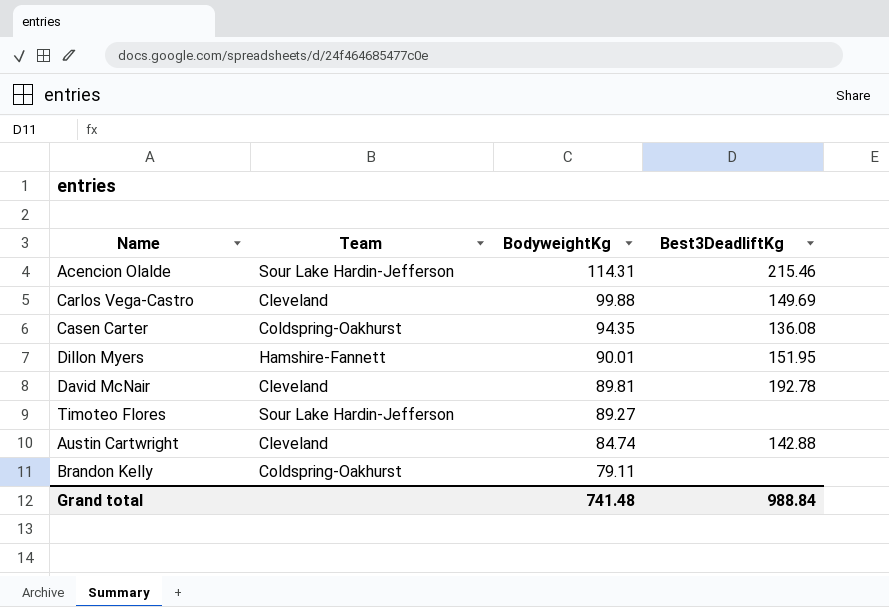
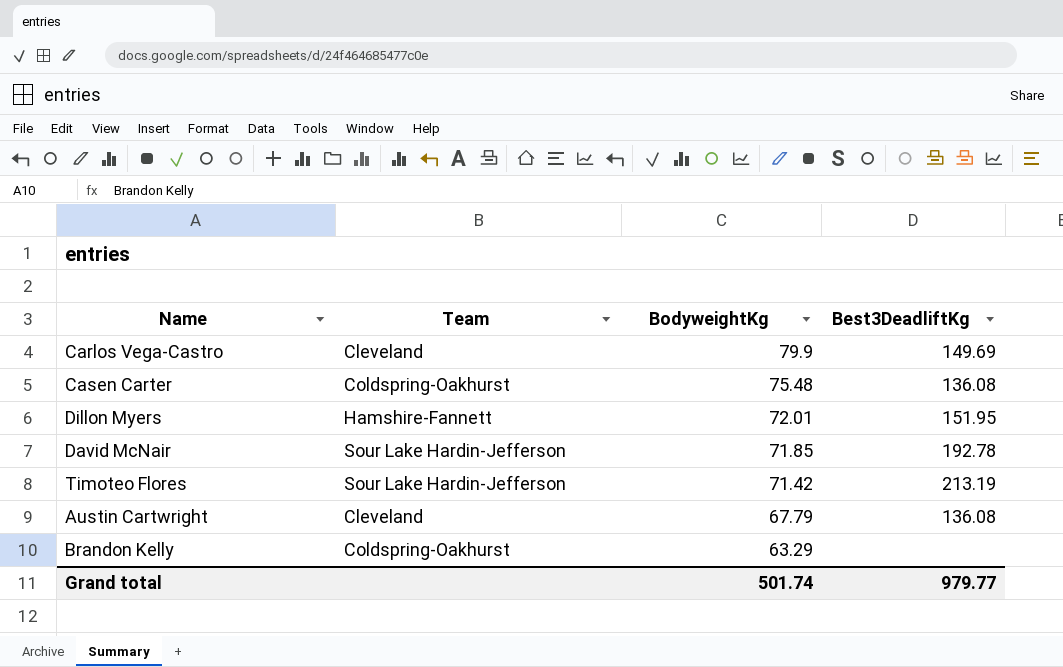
row Acencion Olalde: Sour Lake Hardin-Jefferson | 114.31 | 215.46 -> none
Carlos Vega-Castro | BodyweightKg: 99.88 -> 79.9
Casen Carter | BodyweightKg: 94.35 -> 75.48
Dillon Myers | BodyweightKg: 90.01 -> 72.01
David McNair | Team: Cleveland -> Sour Lake Hardin-Jefferson
David McNair | BodyweightKg: 89.81 -> 71.85
Timoteo Flores | BodyweightKg: 89.27 -> 71.42
Timoteo Flores | Best3DeadliftKg: none -> 213.19
Austin Cartwright | BodyweightKg: 84.74 -> 67.79
Austin Cartwright | Best3DeadliftKg: 142.88 -> 136.08
Brandon Kelly | BodyweightKg: 79.11 -> 63.29
Grand total | BodyweightKg: 741.48 -> 501.74
Grand total | Best3DeadliftKg: 988.84 -> 979.77

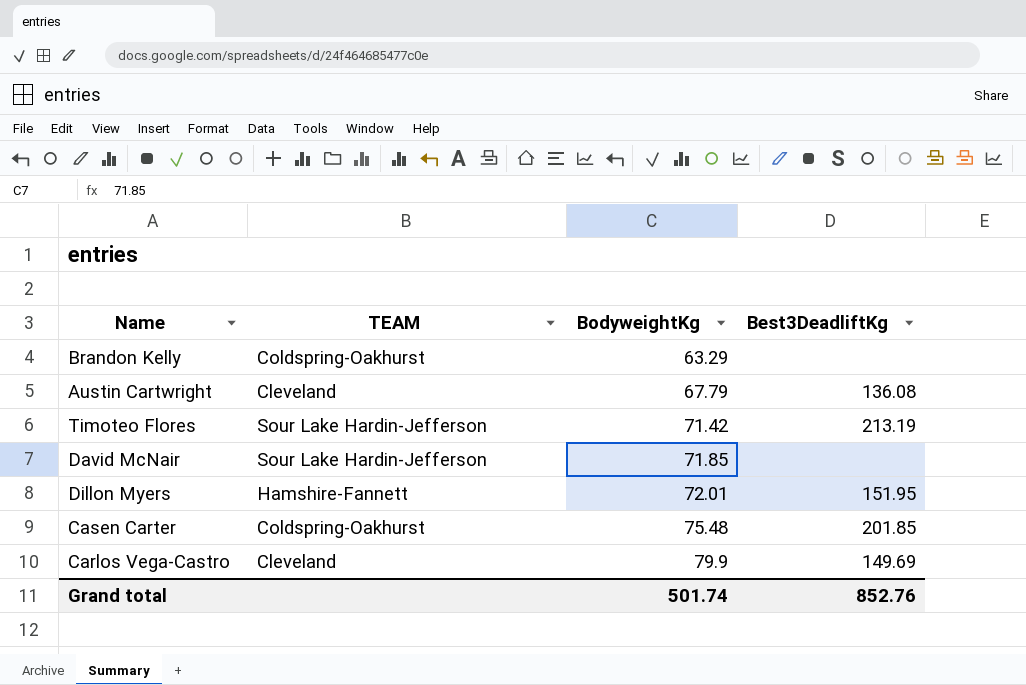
row order: BodyweightKg descending -> BodyweightKg ascending
column name: Team -> TEAM
David McNair | Best3DeadliftKg: 192.78 -> none
Casen Carter | Best3DeadliftKg: 136.08 -> 201.85
Grand total | Best3DeadliftKg: 979.77 -> 852.76

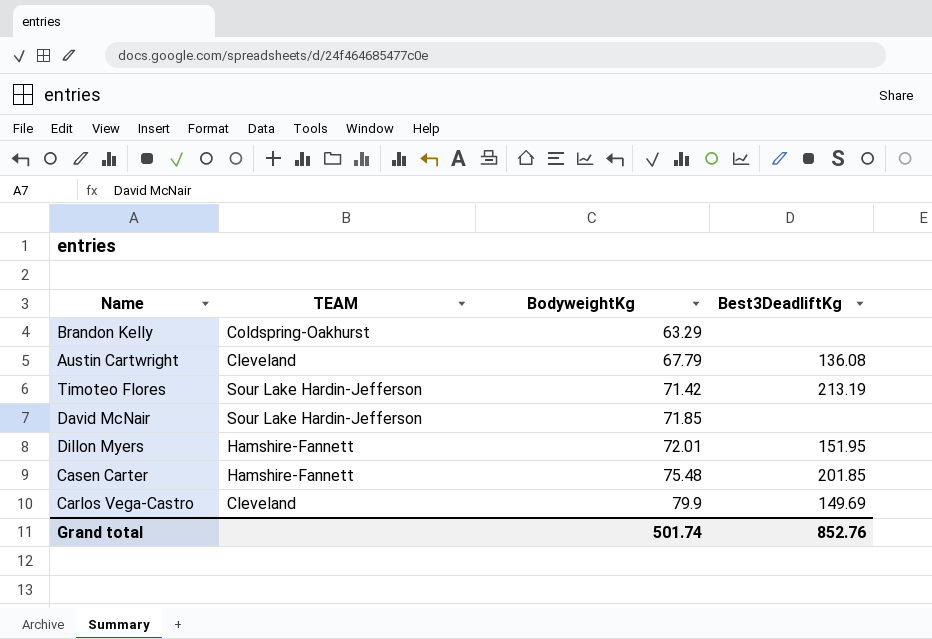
Casen Carter | TEAM: Coldspring-Oakhurst -> Hamshire-Fannett

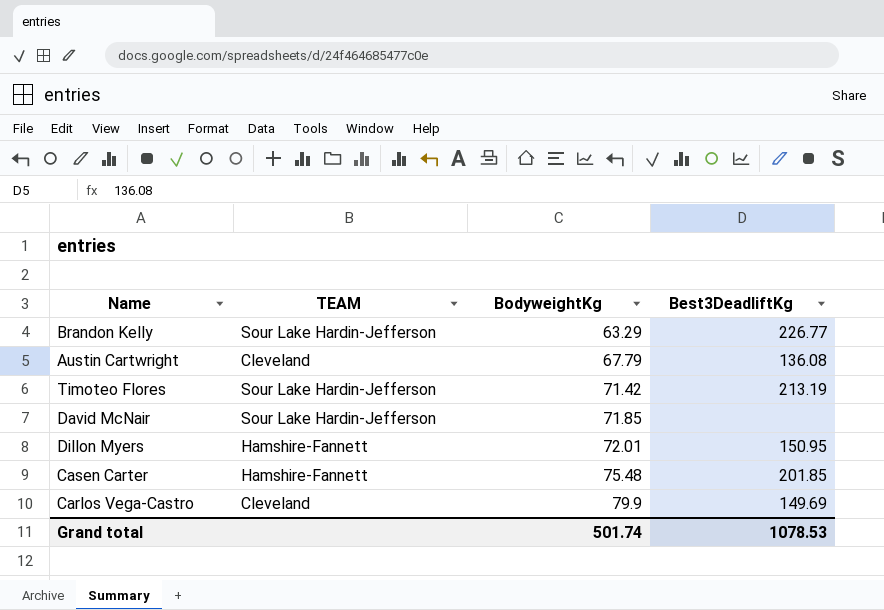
Brandon Kelly | TEAM: Coldspring-Oakhurst -> Sour Lake Hardin-Jefferson
Brandon Kelly | Best3DeadliftKg: none -> 226.77
Dillon Myers | Best3DeadliftKg: 151.95 -> 150.95
Grand total | Best3DeadliftKg: 852.76 -> 1078.53

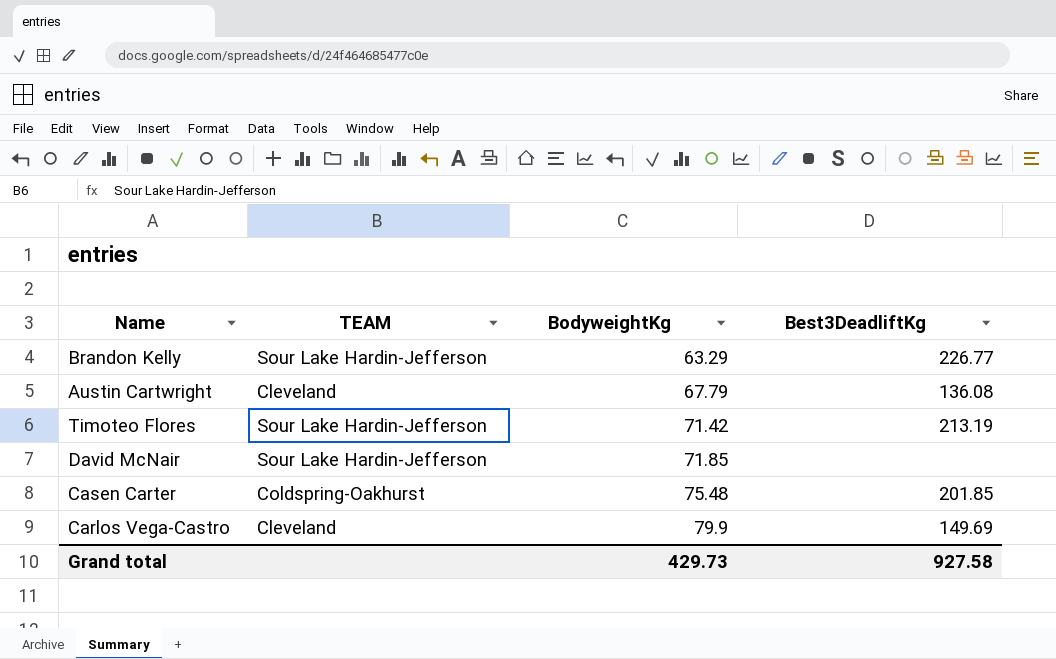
row Dillon Myers: Hamshire-Fannett | 72.01 | 150.95 -> none
Casen Carter | TEAM: Hamshire-Fannett -> Coldspring-Oakhurst
Grand total | BodyweightKg: 501.74 -> 429.73
Grand total | Best3DeadliftKg: 1078.53 -> 927.58

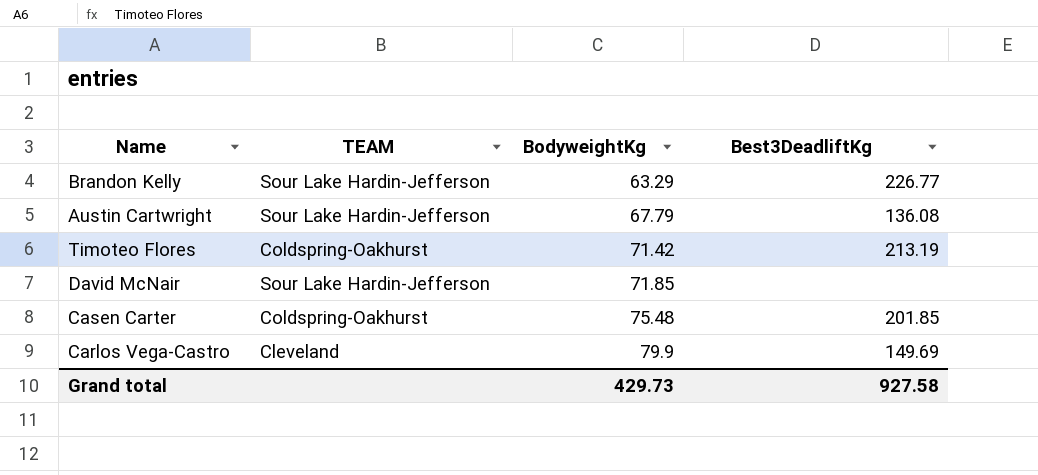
Austin Cartwright | TEAM: Cleveland -> Sour Lake Hardin-Jefferson
Timoteo Flores | TEAM: Sour Lake Hardin-Jefferson -> Coldspring-Oakhurst

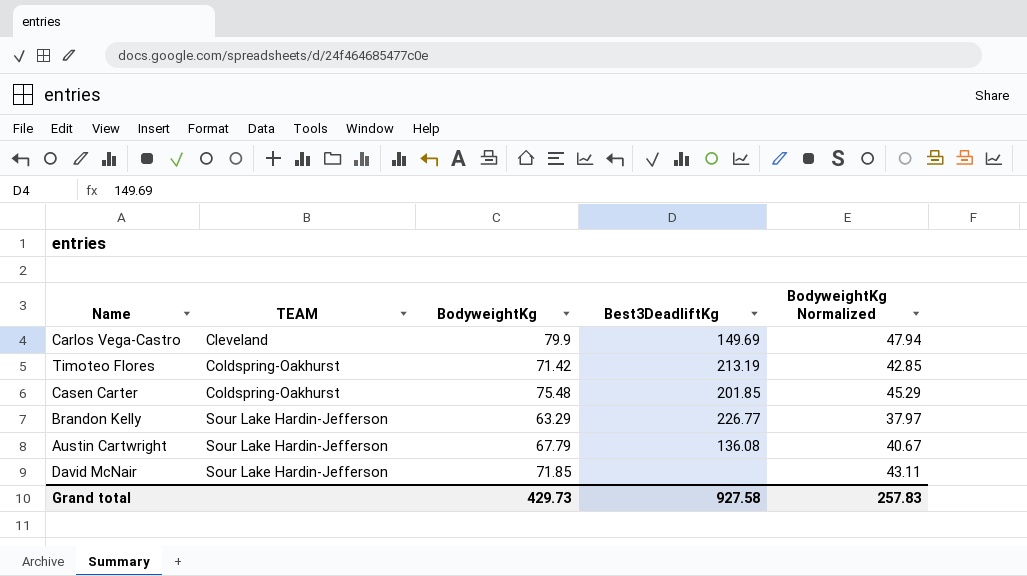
row order: BodyweightKg ascending -> TEAM ascending
column BodyweightKg Normalized | formula: none -> [BodyweightKg] * 0.6

